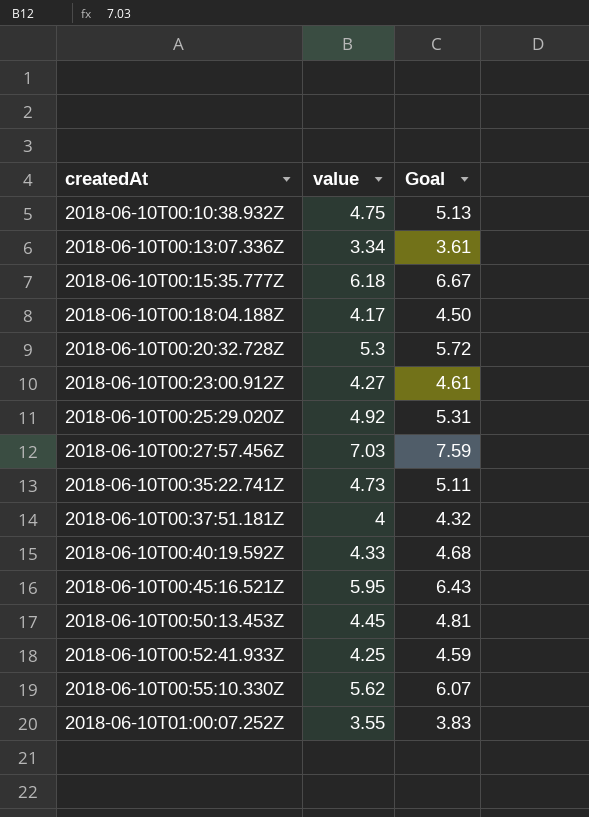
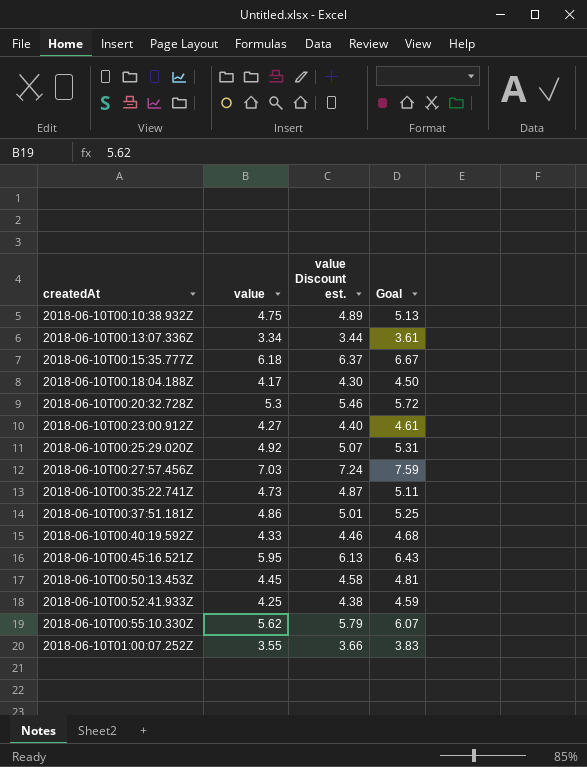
column value Discount est. | formula: none -> [value] * 1.03
2018-06-10T00:37:51.181Z | value: 4 -> 4.86
2018-06-10T00:37:51.181Z | Goal: 4.32 -> 5.25

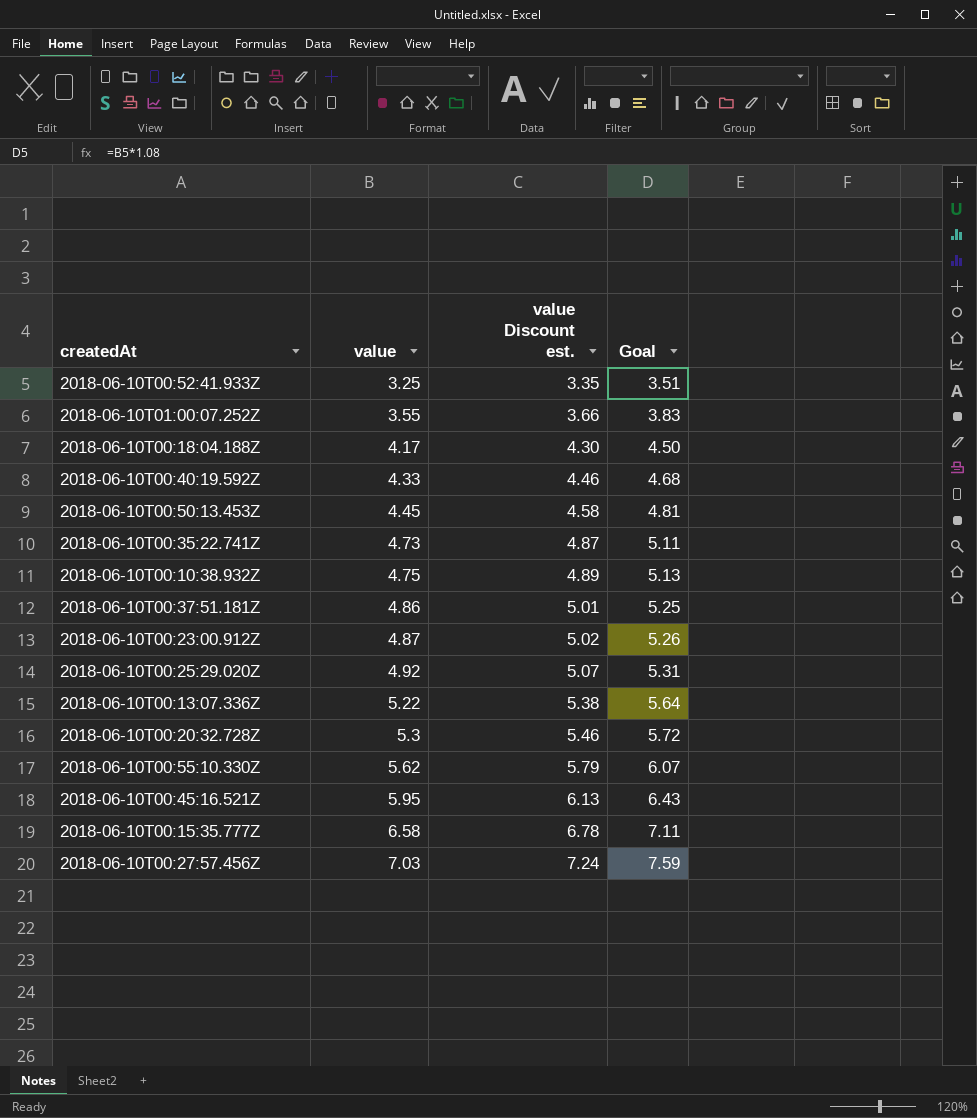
row order: createdAt ascending -> value ascending
2018-06-10T00:52:41.933Z | value: 4.25 -> 3.25
2018-06-10T00:52:41.933Z | value Discount est.: 4.38 -> 3.35
2018-06-10T00:52:41.933Z | Goal: 4.59 -> 3.51
2018-06-10T00:23:00.912Z | value: 4.27 -> 4.87
2018-06-10T00:23:00.912Z | value Discount est.: 4.40 -> 5.02
2018-06-10T00:23:00.912Z | Goal: 4.61 -> 5.26
2018-06-10T00:13:07.336Z | value: 3.34 -> 5.22
2018-06-10T00:13:07.336Z | value Discount est.: 3.44 -> 5.38
2018-06-10T00:13:07.336Z | Goal: 3.61 -> 5.64
2018-06-10T00:15:35.777Z | value: 6.18 -> 6.58
2018-06-10T00:15:35.777Z | value Discount est.: 6.37 -> 6.78
2018-06-10T00:15:35.777Z | Goal: 6.67 -> 7.11

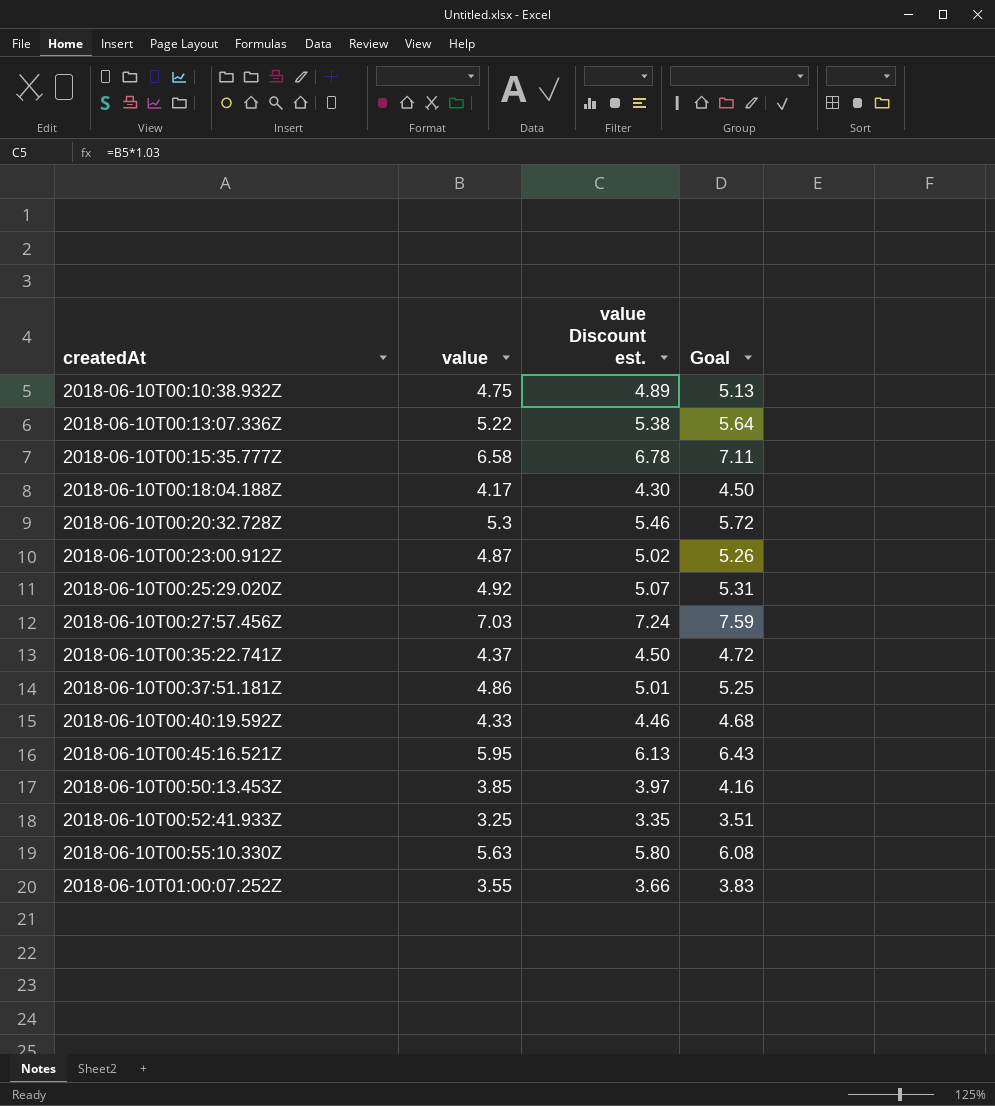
row order: value ascending -> createdAt ascending
2018-06-10T00:35:22.741Z | value: 4.73 -> 4.37
2018-06-10T00:35:22.741Z | value Discount est.: 4.87 -> 4.50
2018-06-10T00:35:22.741Z | Goal: 5.11 -> 4.72
2018-06-10T00:50:13.453Z | value: 4.45 -> 3.85
2018-06-10T00:50:13.453Z | value Discount est.: 4.58 -> 3.97
2018-06-10T00:50:13.453Z | Goal: 4.81 -> 4.16
2018-06-10T00:55:10.330Z | value: 5.62 -> 5.63
2018-06-10T00:55:10.330Z | value Discount est.: 5.79 -> 5.80
2018-06-10T00:55:10.330Z | Goal: 6.07 -> 6.08

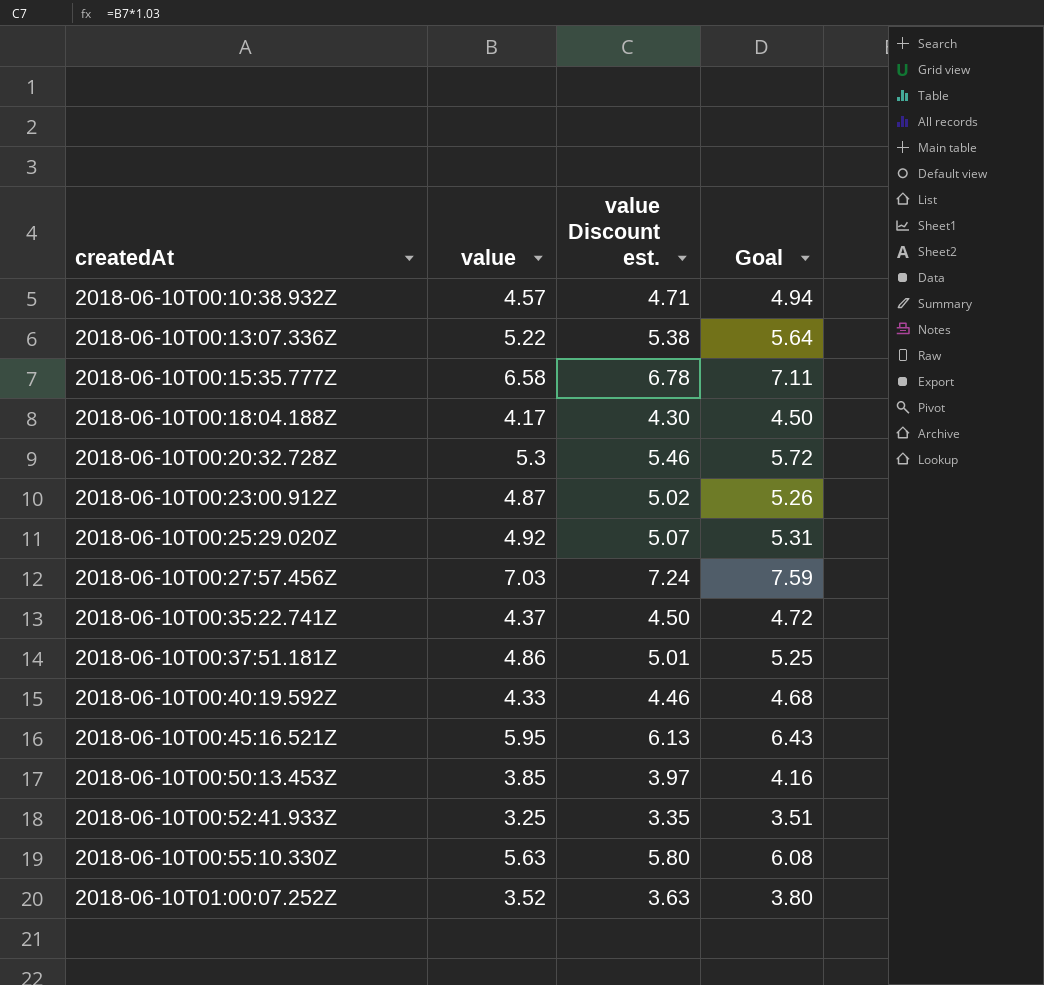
2018-06-10T00:10:38.932Z | value: 4.75 -> 4.57
2018-06-10T00:10:38.932Z | value Discount est.: 4.89 -> 4.71
2018-06-10T00:10:38.932Z | Goal: 5.13 -> 4.94
2018-06-10T01:00:07.252Z | value: 3.55 -> 3.52
2018-06-10T01:00:07.252Z | value Discount est.: 3.66 -> 3.63
2018-06-10T01:00:07.252Z | Goal: 3.83 -> 3.80

